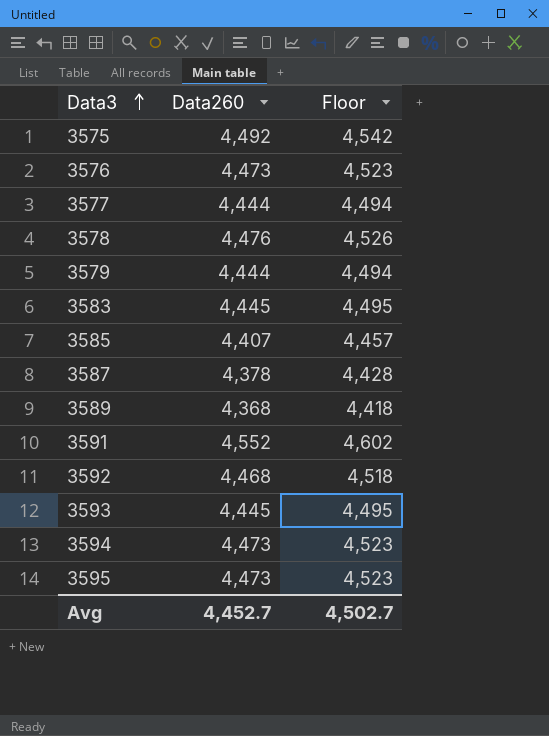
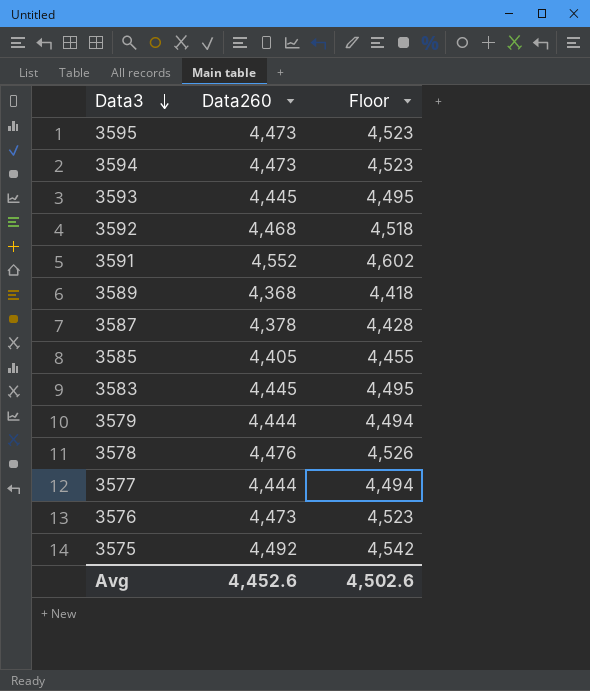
row order: Data3 ascending -> Data3 descending
3585 | Data260: 4,407 -> 4,405
3585 | Floor: 4,457 -> 4,455
Avg | Data260: 4,452.7 -> 4,452.6
Avg | Floor: 4,502.7 -> 4,502.6

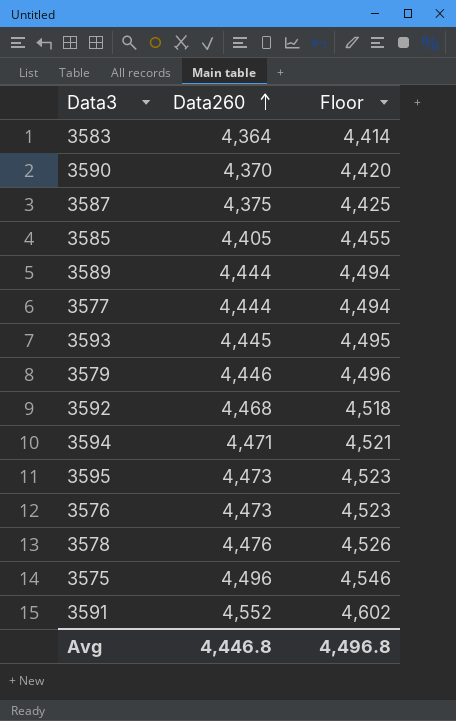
row order: Data3 descending -> Data260 ascending
3583 | Data260: 4,445 -> 4,364
3583 | Floor: 4,495 -> 4,414
row 3590: none -> 4,370 | 4,420
3587 | Data260: 4,378 -> 4,375
3587 | Floor: 4,428 -> 4,425
3589 | Data260: 4,368 -> 4,444
3589 | Floor: 4,418 -> 4,494
3579 | Data260: 4,444 -> 4,446
3579 | Floor: 4,494 -> 4,496
3594 | Data260: 4,473 -> 4,471
3594 | Floor: 4,523 -> 4,521
3575 | Data260: 4,492 -> 4,496
3575 | Floor: 4,542 -> 4,546
Avg | Data260: 4,452.6 -> 4,446.8
Avg | Floor: 4,502.6 -> 4,496.8

